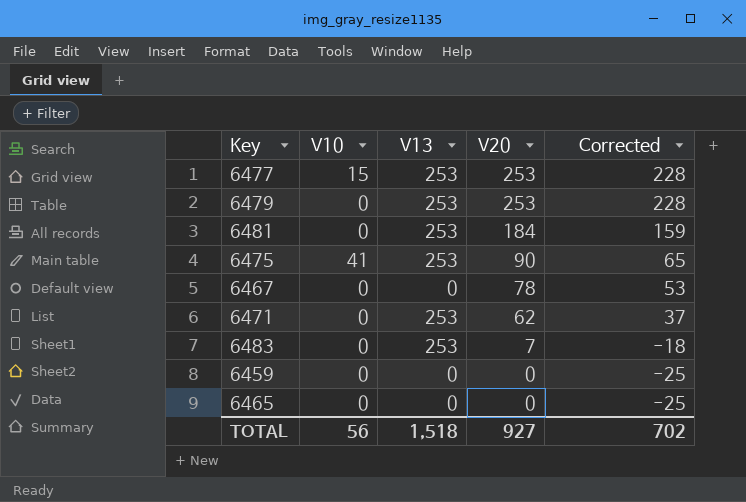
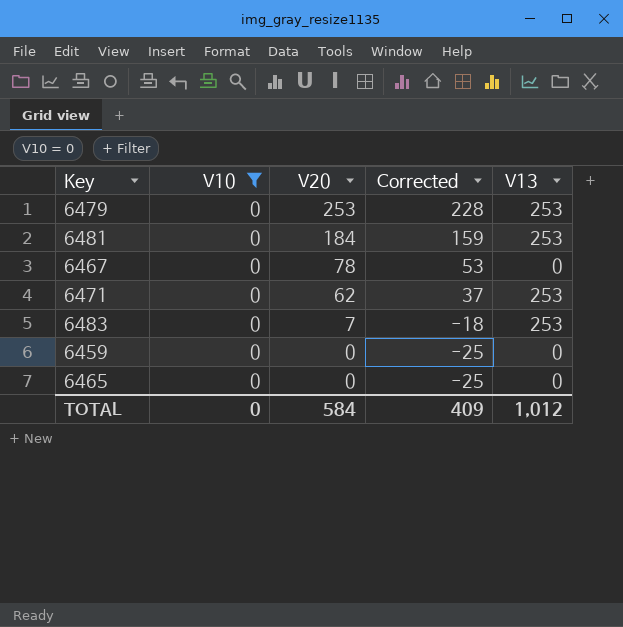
filter: none -> V10 = 0
column V13 | position: 3 -> 5
TOTAL | V10: 56 -> 0
TOTAL | V20: 927 -> 584
TOTAL | Corrected: 702 -> 409
TOTAL | V13: 1,518 -> 1,012

